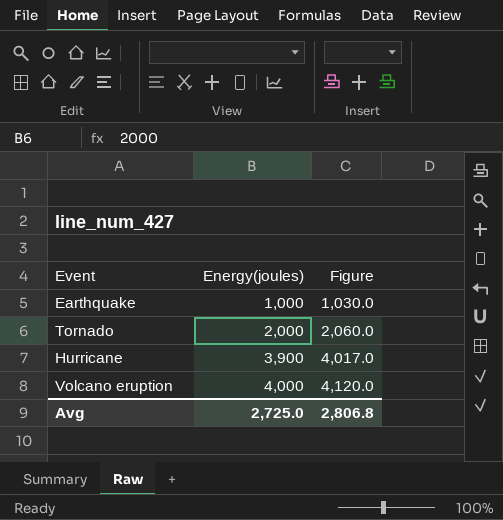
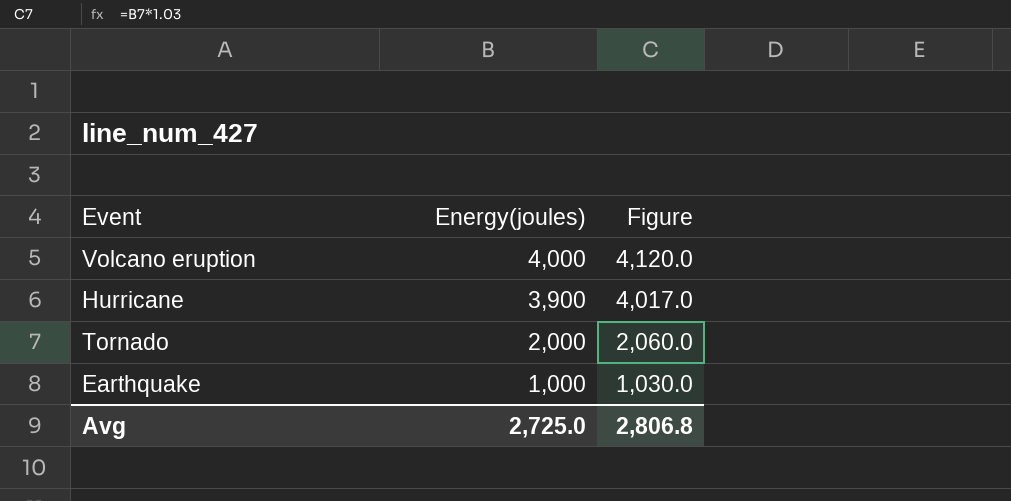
row order: Energy(joules) ascending -> Energy(joules) descending

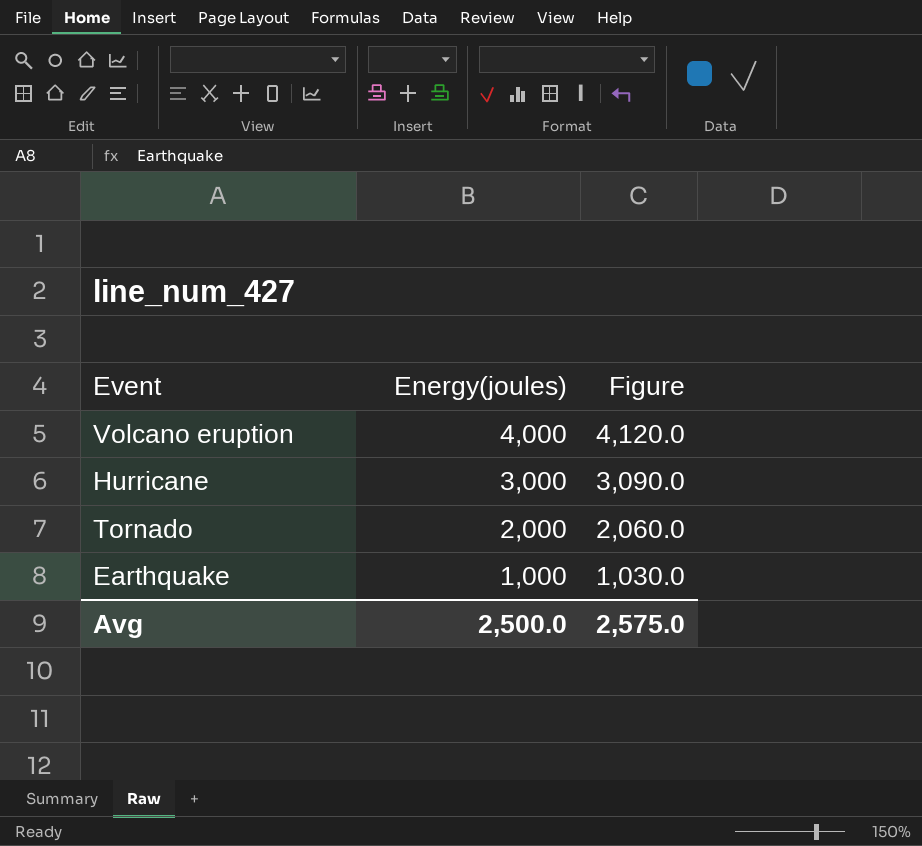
Hurricane | Energy(joules): 3,900 -> 3,000
Hurricane | Figure: 4,017.0 -> 3,090.0
Avg | Energy(joules): 2,725.0 -> 2,500.0
Avg | Figure: 2,806.8 -> 2,575.0

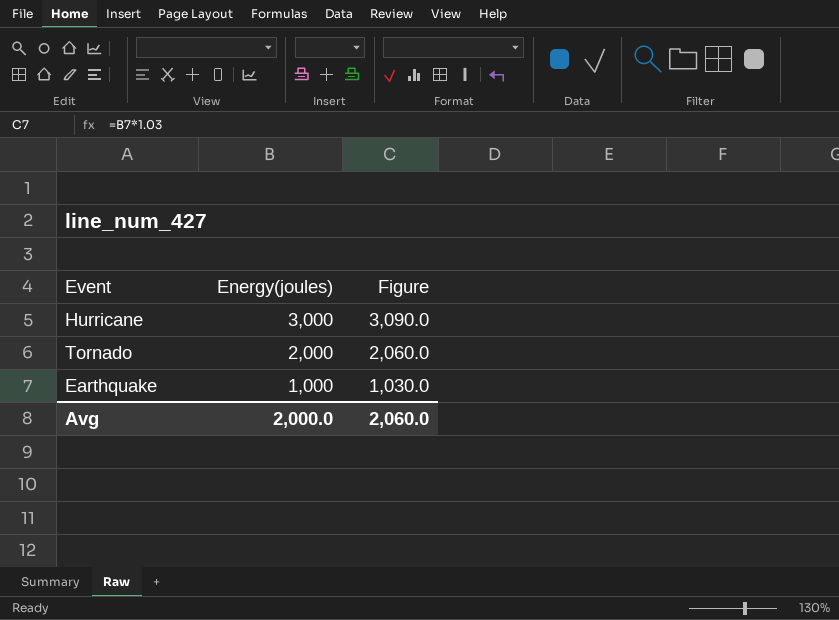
row Volcano eruption: 4,000 | 4,120.0 -> none
Avg | Energy(joules): 2,500.0 -> 2,000.0
Avg | Figure: 2,575.0 -> 2,060.0

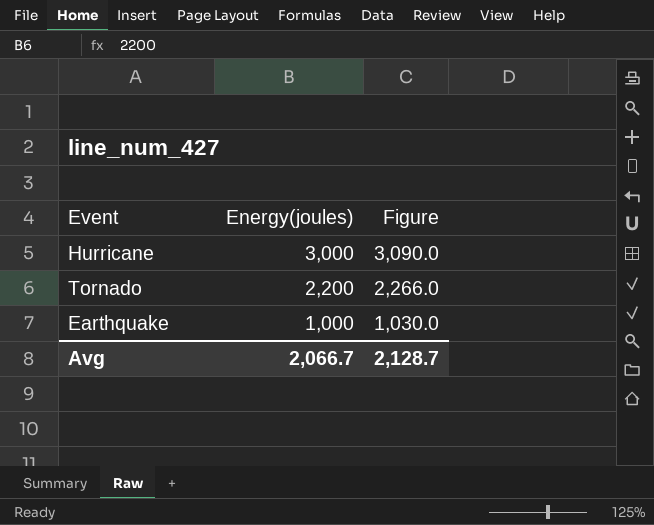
Tornado | Energy(joules): 2,000 -> 2,200
Tornado | Figure: 2,060.0 -> 2,266.0
Avg | Energy(joules): 2,000.0 -> 2,066.7
Avg | Figure: 2,060.0 -> 2,128.7

